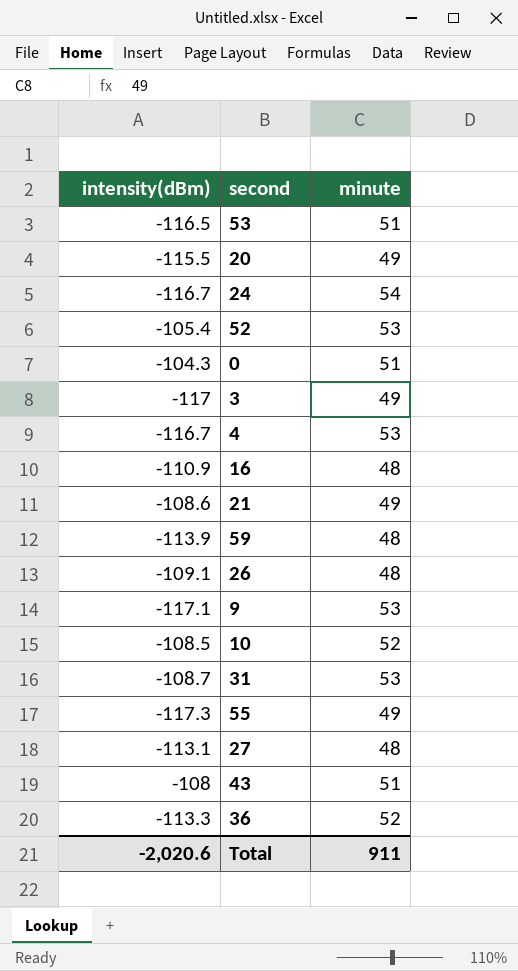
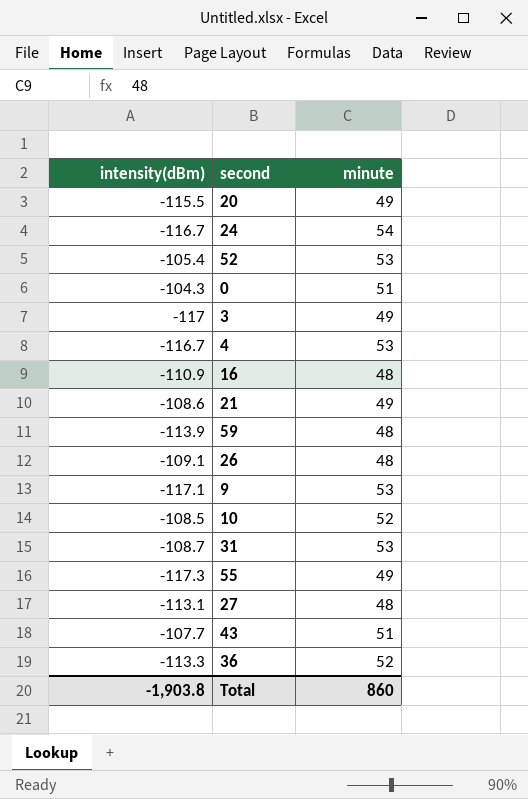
row 53: -116.5 | 51 -> none
43 | intensity(dBm): -108 -> -107.7
Total | intensity(dBm): -2,020.6 -> -1,903.8
Total | minute: 911 -> 860

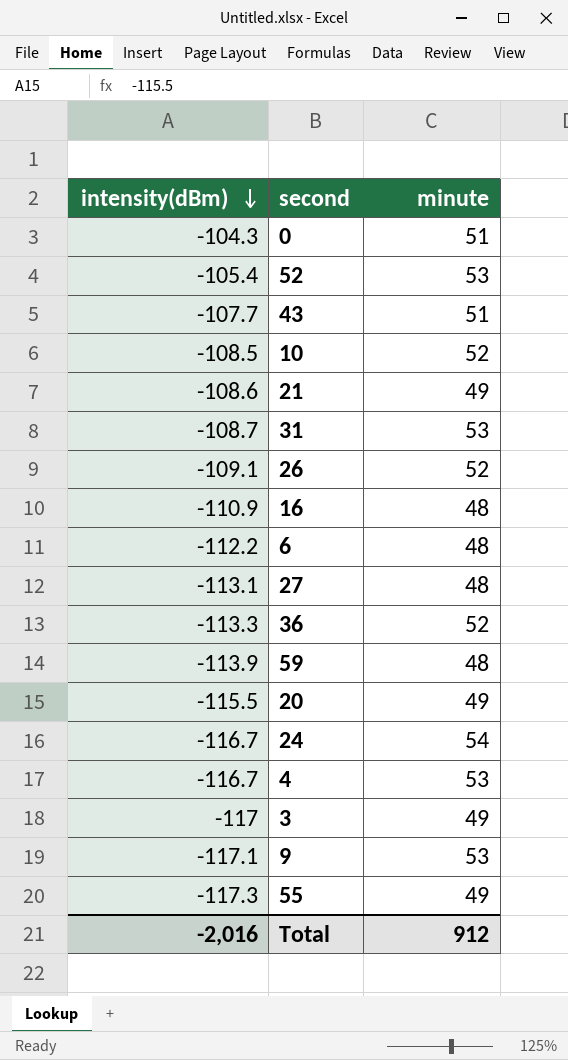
row order: none -> intensity(dBm) descending
26 | minute: 48 -> 52
row 6: none -> -112.2 | 48
Total | intensity(dBm): -1,903.8 -> -2,016
Total | minute: 860 -> 912

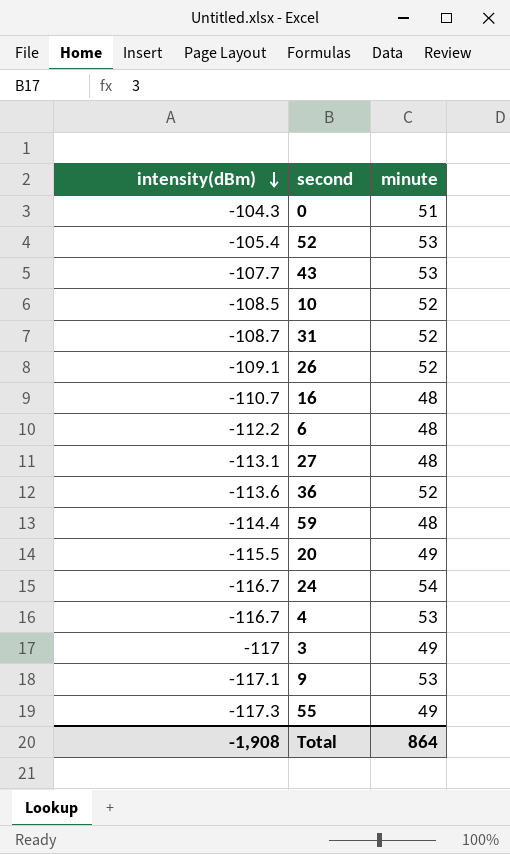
row 21: -108.6 | 49 -> none
43 | minute: 51 -> 53
31 | minute: 53 -> 52
16 | intensity(dBm): -110.9 -> -110.7
36 | intensity(dBm): -113.3 -> -113.6
59 | intensity(dBm): -113.9 -> -114.4
Total | intensity(dBm): -2,016 -> -1,908
Total | minute: 912 -> 864

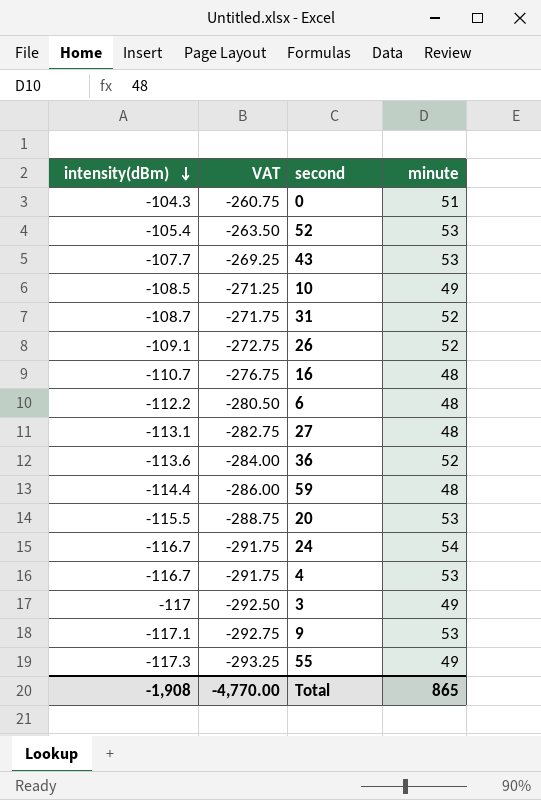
column VAT | formula: none -> [intensity(dBm)] * 2.5
10 | minute: 52 -> 49
20 | minute: 49 -> 53
Total | minute: 864 -> 865

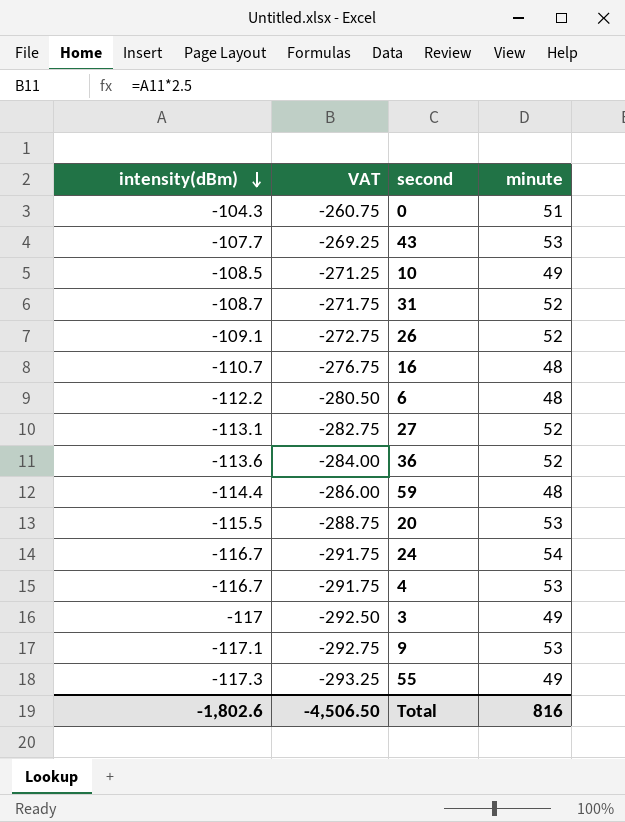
row 52: -105.4 | -263.50 | 53 -> none
27 | minute: 48 -> 52
Total | intensity(dBm): -1,908 -> -1,802.6
Total | VAT: -4,770.00 -> -4,506.50
Total | minute: 865 -> 816

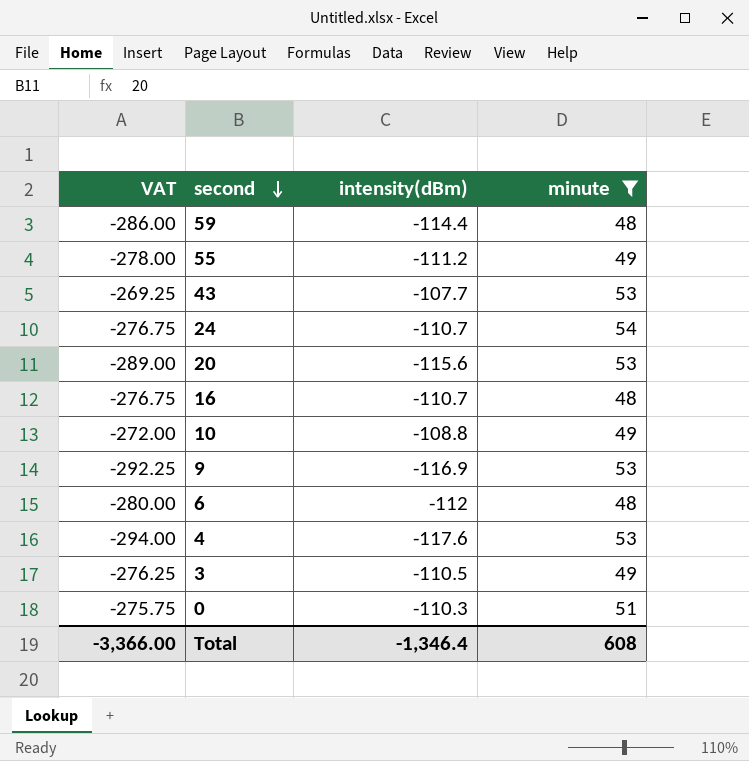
filter: none -> minute != 52
row order: intensity(dBm) descending -> second descending
column intensity(dBm) | position: 1 -> 3
55 | VAT: -293.25 -> -278.00
55 | intensity(dBm): -117.3 -> -111.2
24 | VAT: -291.75 -> -276.75
24 | intensity(dBm): -116.7 -> -110.7
20 | VAT: -288.75 -> -289.00
20 | intensity(dBm): -115.5 -> -115.6
10 | VAT: -271.25 -> -272.00
10 | intensity(dBm): -108.5 -> -108.8
9 | VAT: -292.75 -> -292.25
9 | intensity(dBm): -117.1 -> -116.9
6 | VAT: -280.50 -> -280.00
6 | intensity(dBm): -112.2 -> -112
4 | VAT: -291.75 -> -294.00
4 | intensity(dBm): -116.7 -> -117.6
3 | VAT: -292.50 -> -276.25
3 | intensity(dBm): -117 -> -110.5
0 | VAT: -260.75 -> -275.75
0 | intensity(dBm): -104.3 -> -110.3
Total | VAT: -4,506.50 -> -3,366.00
Total | intensity(dBm): -1,802.6 -> -1,346.4
Total | minute: 816 -> 608

